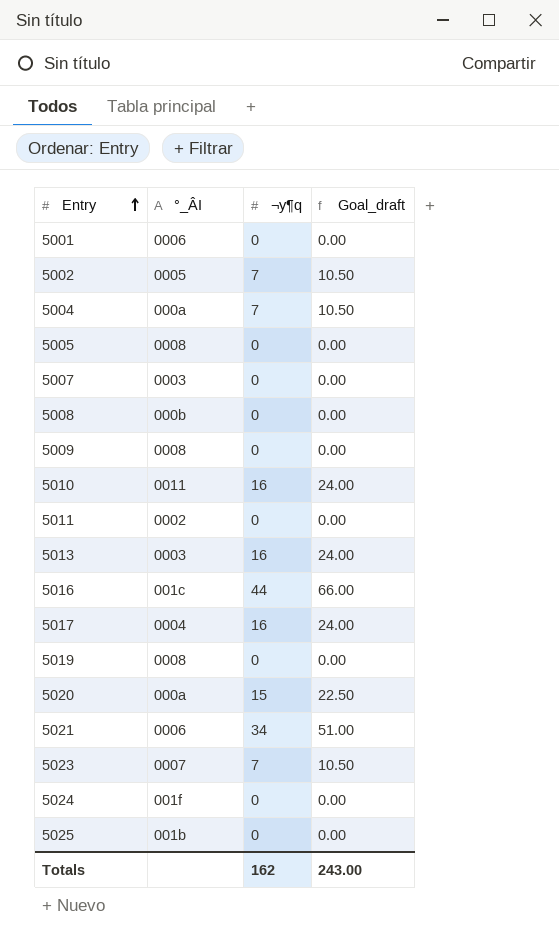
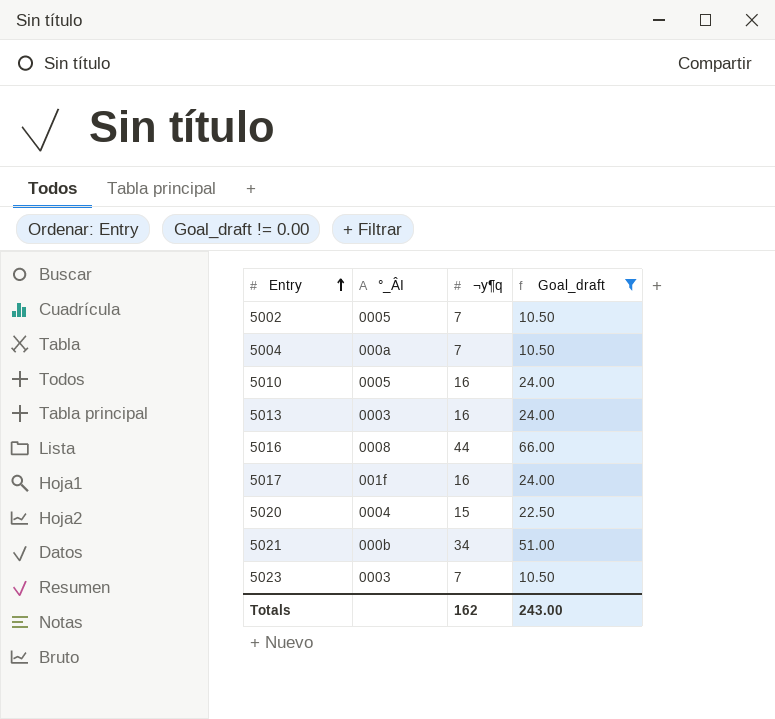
filter: none -> Goal_draft != 0.00
5010 | °_ÂI: 0011 -> 0005
5016 | °_ÂI: 001c -> 0008
5017 | °_ÂI: 0004 -> 001f
5020 | °_ÂI: 000a -> 0004
5021 | °_ÂI: 0006 -> 000b
5023 | °_ÂI: 0007 -> 0003

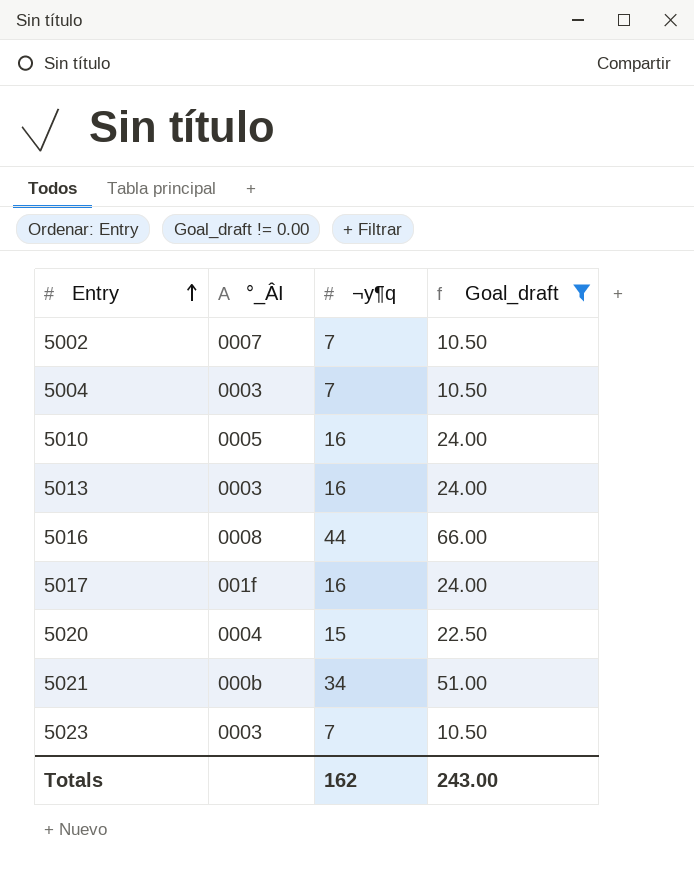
5002 | °_ÂI: 0005 -> 0007
5004 | °_ÂI: 000a -> 0003

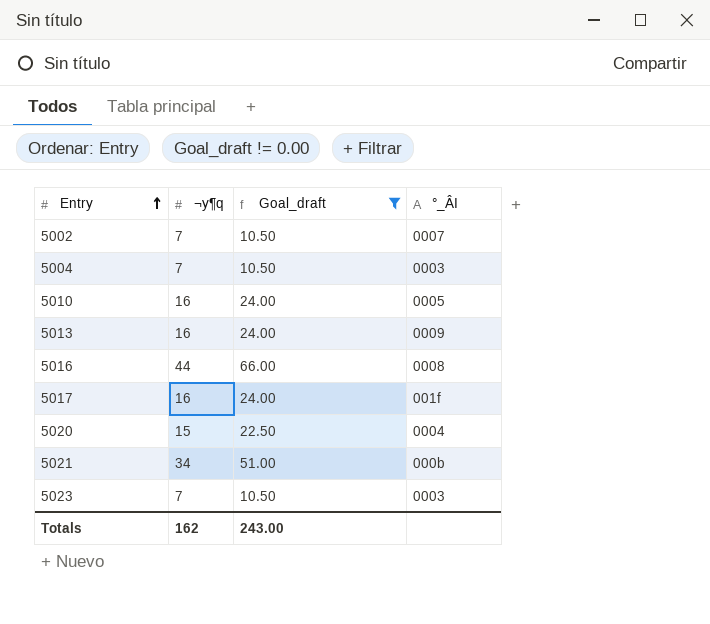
column °_ÂI | position: 2 -> 4
5013 | °_ÂI: 0003 -> 0009

